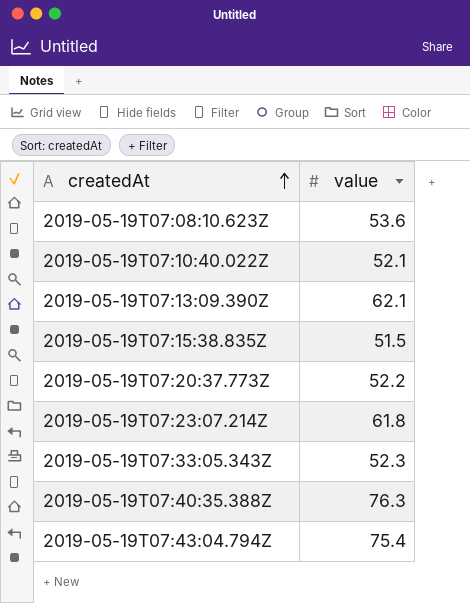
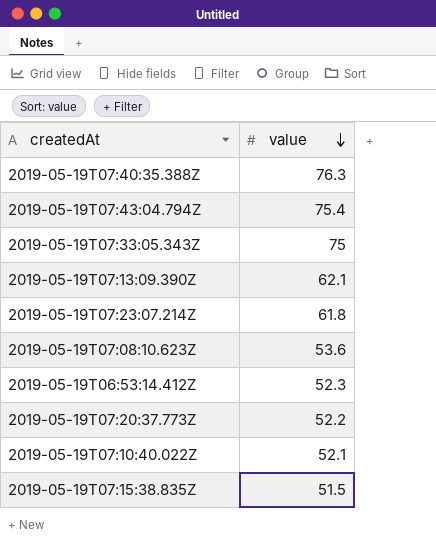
row order: createdAt ascending -> value descending
2019-05-19T07:33:05.343Z | value: 52.3 -> 75
row 2019-05-19T06:53:14.412Z: none -> 52.3

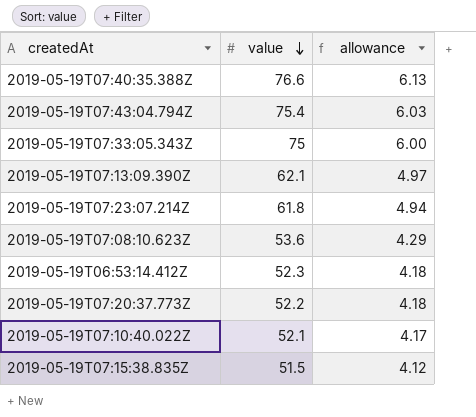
column allowance | formula: none -> [value] * 0.08
2019-05-19T07:40:35.388Z | value: 76.3 -> 76.6

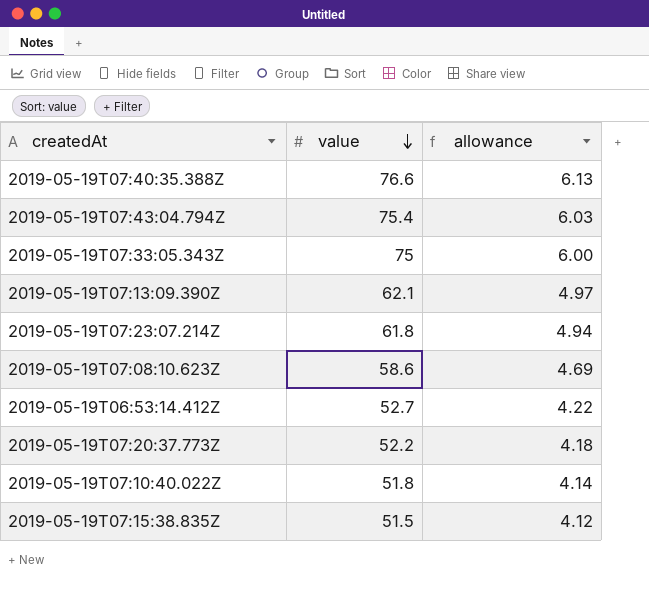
2019-05-19T07:08:10.623Z | value: 53.6 -> 58.6
2019-05-19T07:08:10.623Z | allowance: 4.29 -> 4.69
2019-05-19T06:53:14.412Z | value: 52.3 -> 52.7
2019-05-19T06:53:14.412Z | allowance: 4.18 -> 4.22
2019-05-19T07:10:40.022Z | value: 52.1 -> 51.8
2019-05-19T07:10:40.022Z | allowance: 4.17 -> 4.14

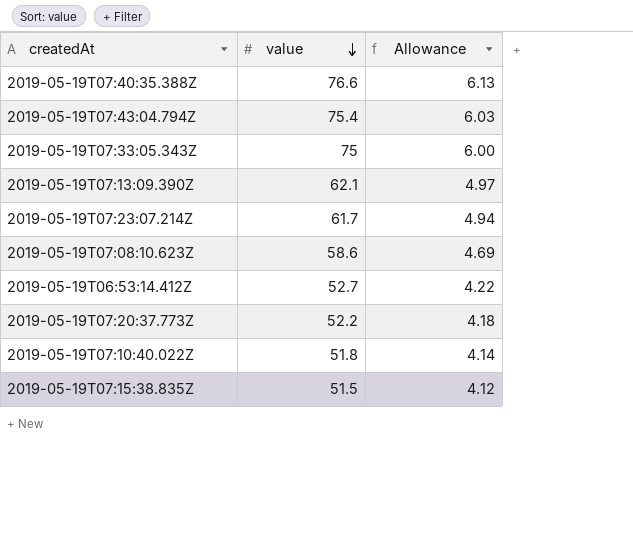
column name: allowance -> Allowance
2019-05-19T07:23:07.214Z | value: 61.8 -> 61.7

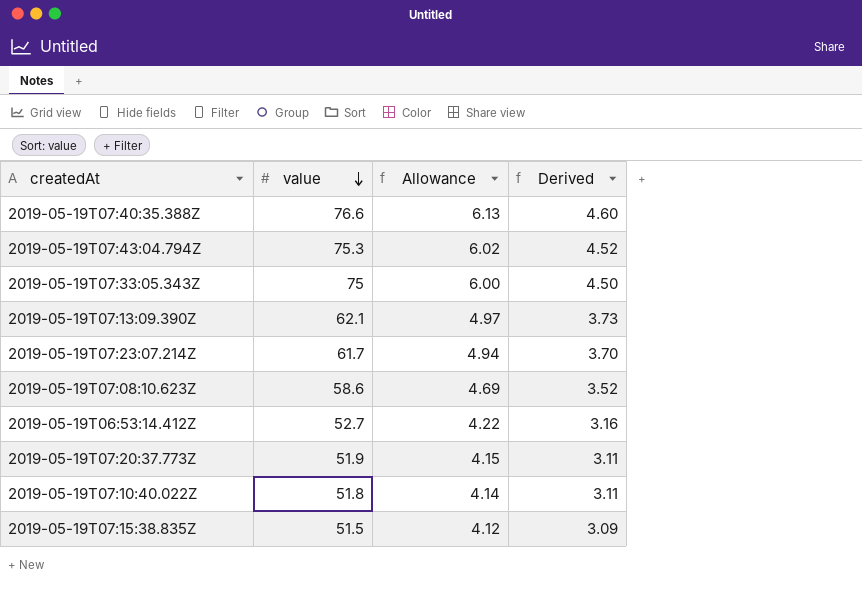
column Derived | formula: none -> [value] * 0.06
2019-05-19T07:43:04.794Z | value: 75.4 -> 75.3
2019-05-19T07:43:04.794Z | Allowance: 6.03 -> 6.02
2019-05-19T07:20:37.773Z | value: 52.2 -> 51.9
2019-05-19T07:20:37.773Z | Allowance: 4.18 -> 4.15

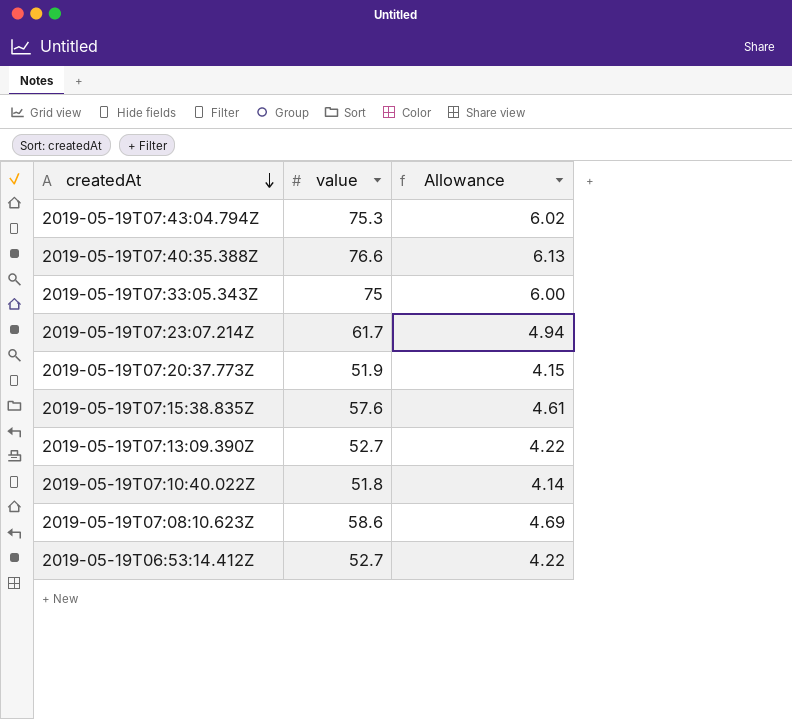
row order: value descending -> createdAt descending
column Derived | formula: [value] * 0.06 -> none
2019-05-19T07:15:38.835Z | value: 51.5 -> 57.6
2019-05-19T07:15:38.835Z | Allowance: 4.12 -> 4.61
2019-05-19T07:13:09.390Z | value: 62.1 -> 52.7
2019-05-19T07:13:09.390Z | Allowance: 4.97 -> 4.22

